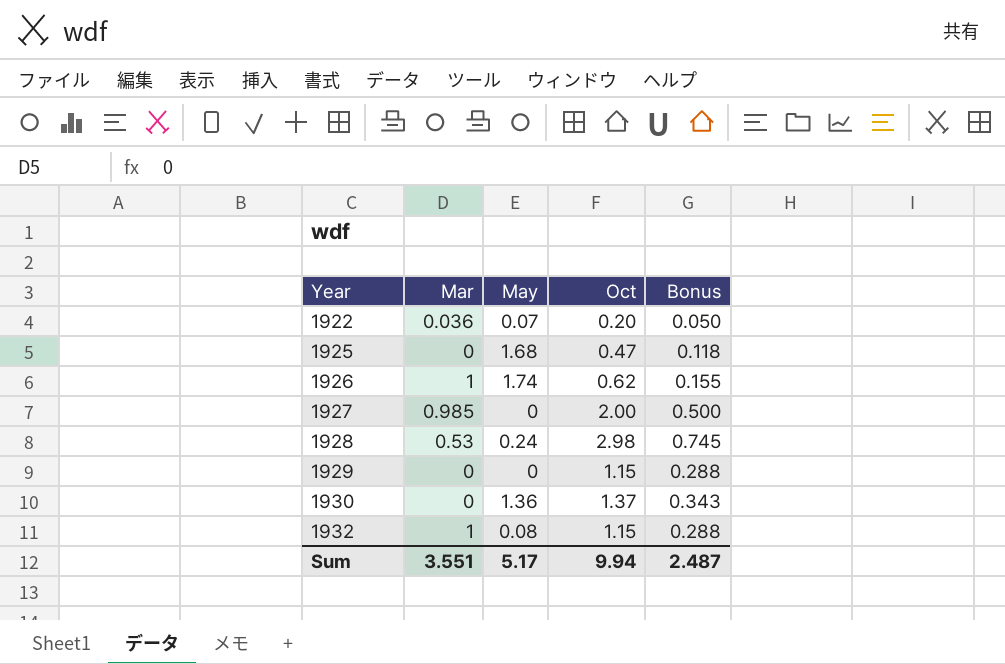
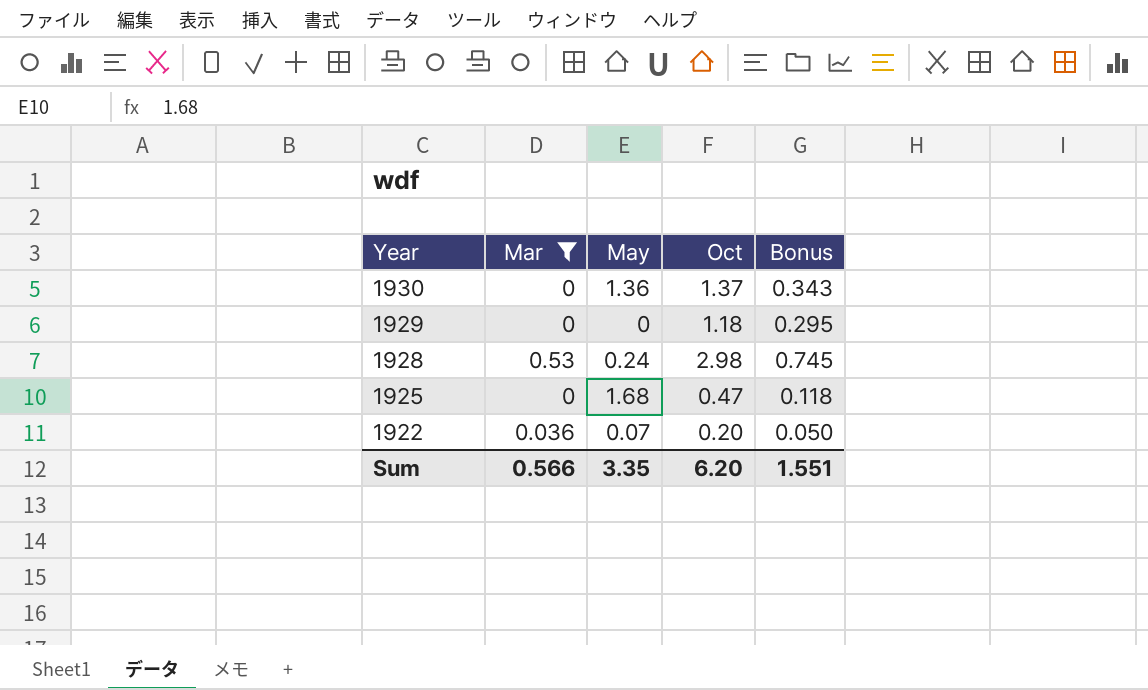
filter: none -> Mar <= 0.53
row order: Year ascending -> Year descending
1929 | Oct: 1.15 -> 1.18
1929 | Bonus: 0.288 -> 0.295
Sum | Mar: 3.551 -> 0.566
Sum | May: 5.17 -> 3.35
Sum | Oct: 9.94 -> 6.20
Sum | Bonus: 2.487 -> 1.551

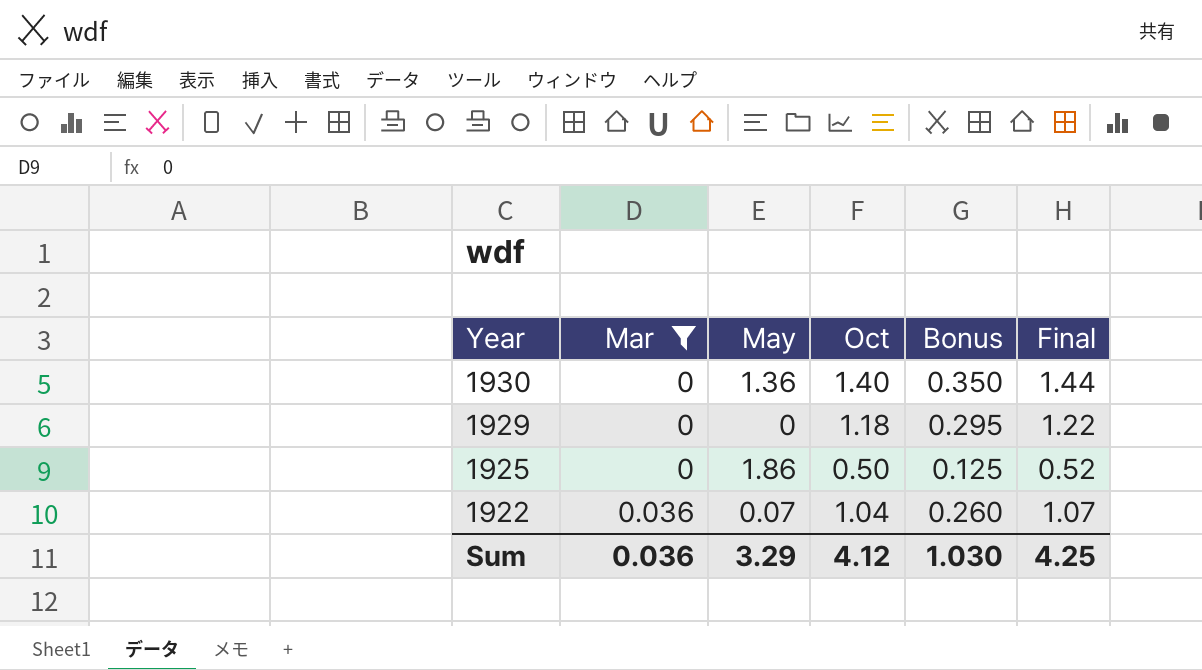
column Final | formula: none -> [Oct] * 1.03
row 1928: 0.53 | 0.24 | 2.98 | 0.745 -> none
1930 | Oct: 1.37 -> 1.40
1930 | Bonus: 0.343 -> 0.350
1925 | May: 1.68 -> 1.86
1925 | Oct: 0.47 -> 0.50
1925 | Bonus: 0.118 -> 0.125
1922 | Oct: 0.20 -> 1.04
1922 | Bonus: 0.050 -> 0.260
Sum | Mar: 0.566 -> 0.036
Sum | May: 3.35 -> 3.29
Sum | Oct: 6.20 -> 4.12
Sum | Bonus: 1.551 -> 1.030

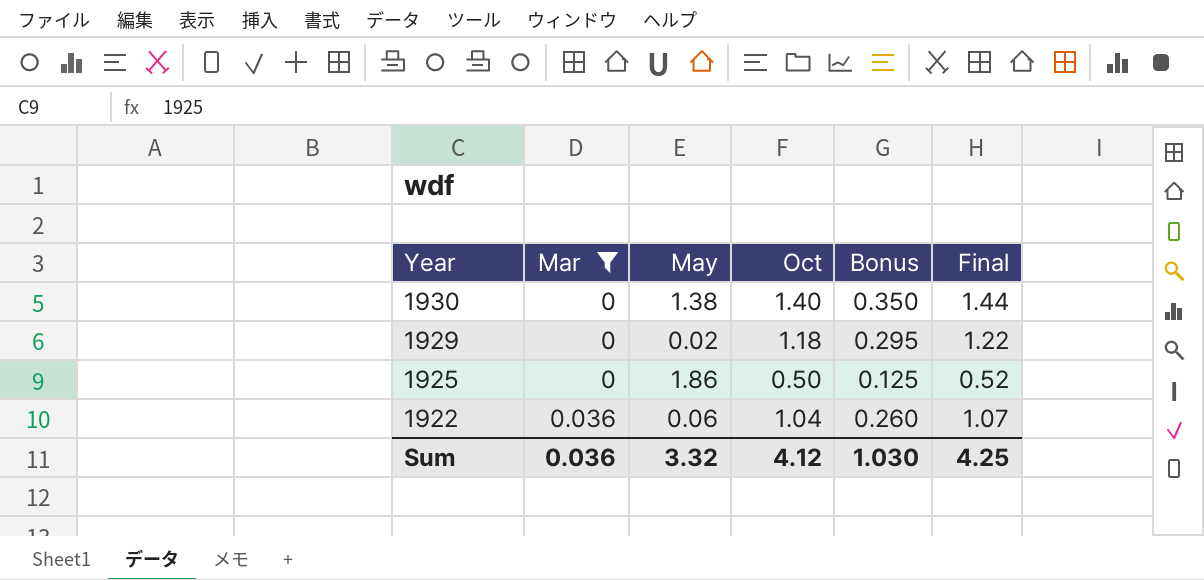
1930 | May: 1.36 -> 1.38
1929 | May: 0 -> 0.02
1922 | May: 0.07 -> 0.06
Sum | May: 3.29 -> 3.32

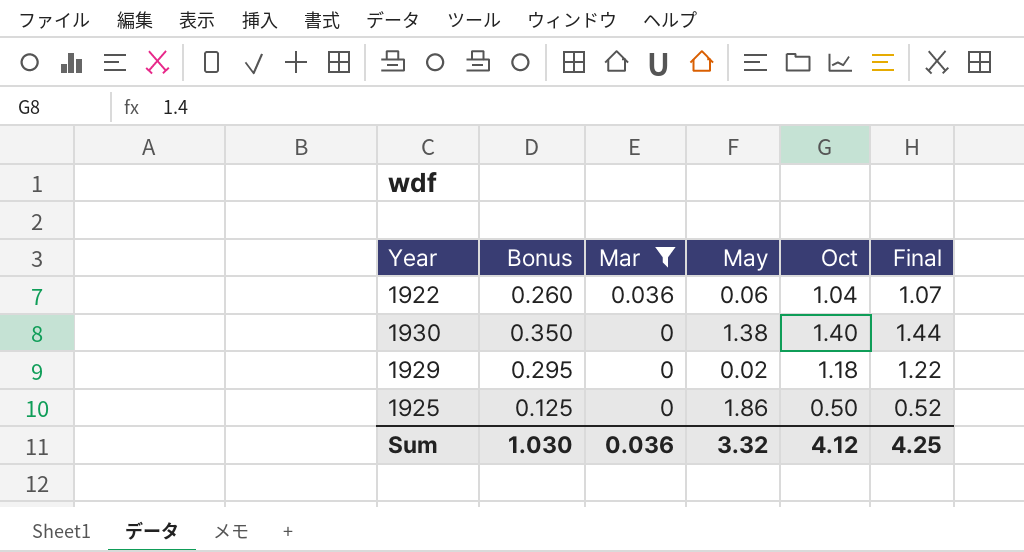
row order: Year descending -> Mar descending
column Bonus | position: 5 -> 2

